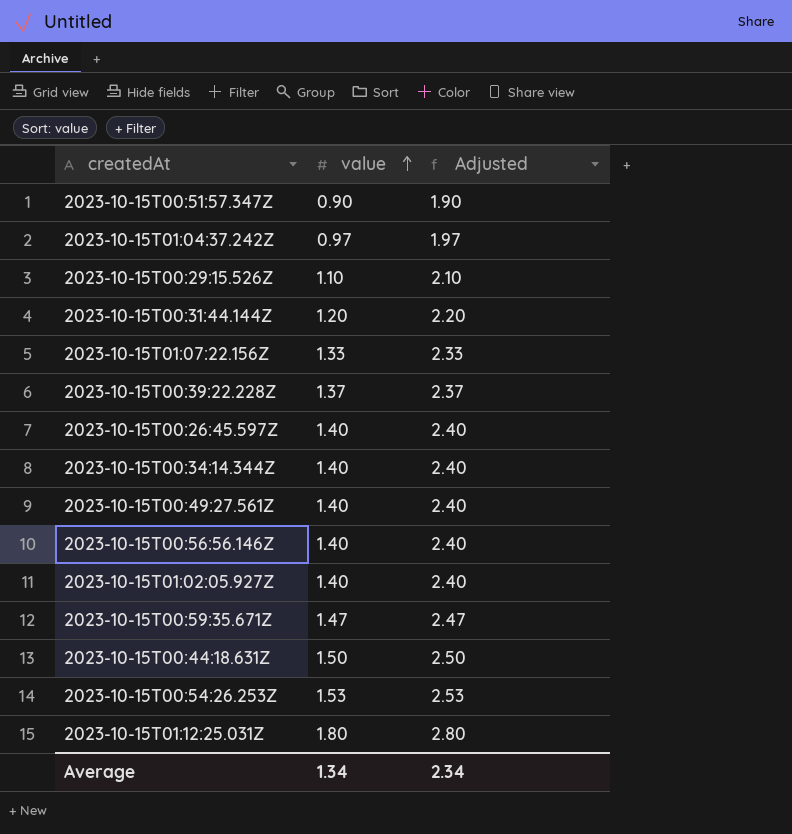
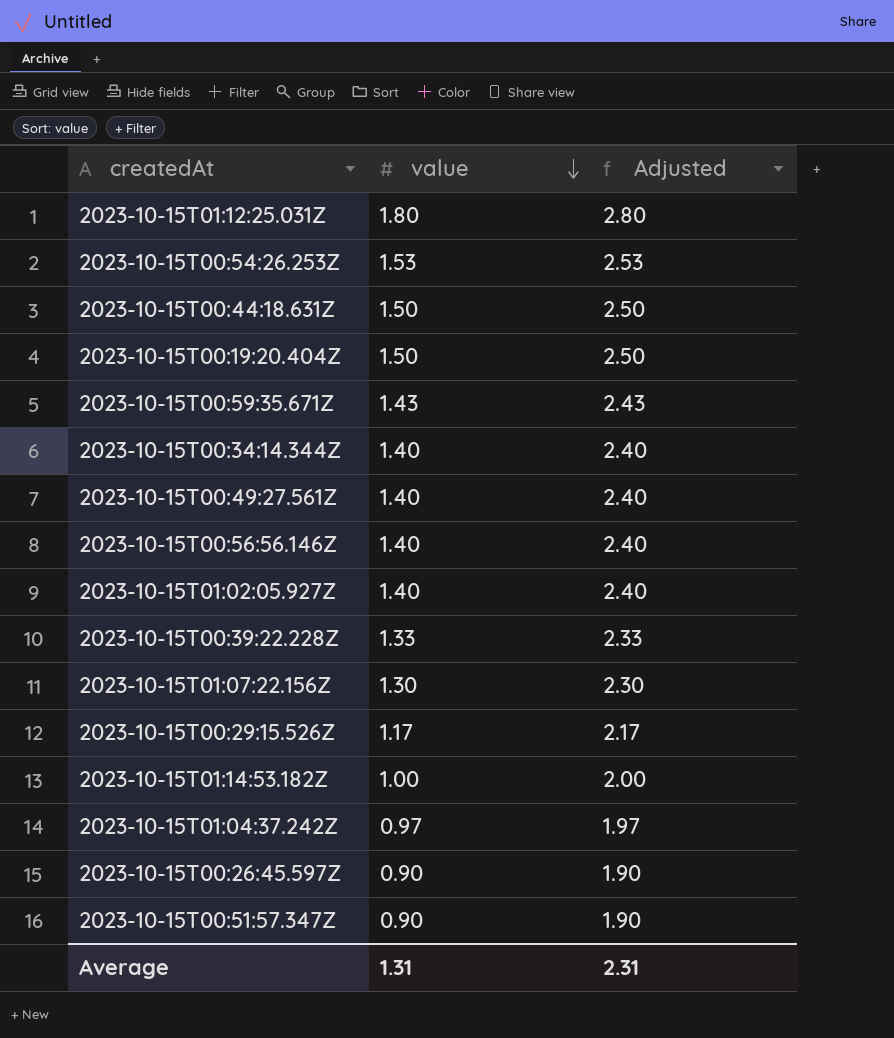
row order: value ascending -> value descending
row 2023-10-15T00:31:44.144Z: 1.20 | 2.20 -> none
row 2023-10-15T00:19:20.404Z: none -> 1.50 | 2.50
2023-10-15T00:59:35.671Z | value: 1.47 -> 1.43
2023-10-15T00:59:35.671Z | Adjusted: 2.47 -> 2.43
2023-10-15T00:39:22.228Z | value: 1.37 -> 1.33
2023-10-15T00:39:22.228Z | Adjusted: 2.37 -> 2.33
2023-10-15T01:07:22.156Z | value: 1.33 -> 1.30
2023-10-15T01:07:22.156Z | Adjusted: 2.33 -> 2.30
2023-10-15T00:29:15.526Z | value: 1.10 -> 1.17
2023-10-15T00:29:15.526Z | Adjusted: 2.10 -> 2.17
row 2023-10-15T01:14:53.182Z: none -> 1.00 | 2.00
2023-10-15T00:26:45.597Z | value: 1.40 -> 0.90
2023-10-15T00:26:45.597Z | Adjusted: 2.40 -> 1.90
Average | value: 1.34 -> 1.31
Average | Adjusted: 2.34 -> 2.31

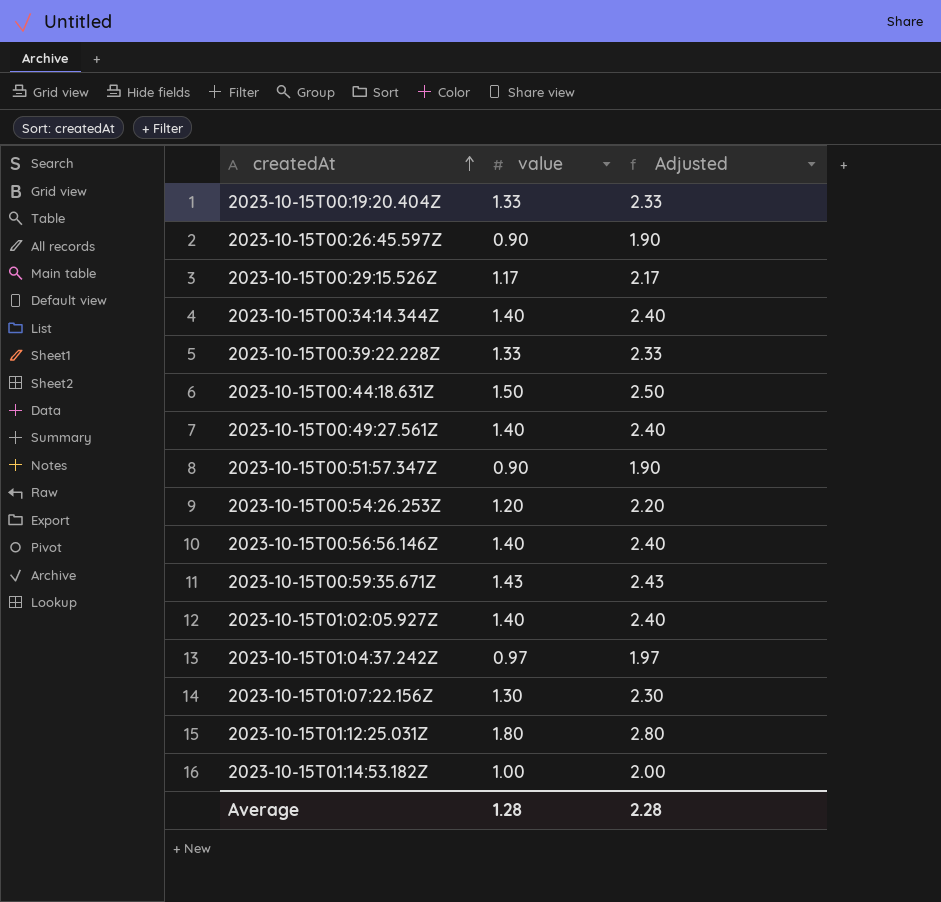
row order: value descending -> createdAt ascending
2023-10-15T00:19:20.404Z | value: 1.50 -> 1.33
2023-10-15T00:19:20.404Z | Adjusted: 2.50 -> 2.33
2023-10-15T00:54:26.253Z | value: 1.53 -> 1.20
2023-10-15T00:54:26.253Z | Adjusted: 2.53 -> 2.20
Average | value: 1.31 -> 1.28
Average | Adjusted: 2.31 -> 2.28

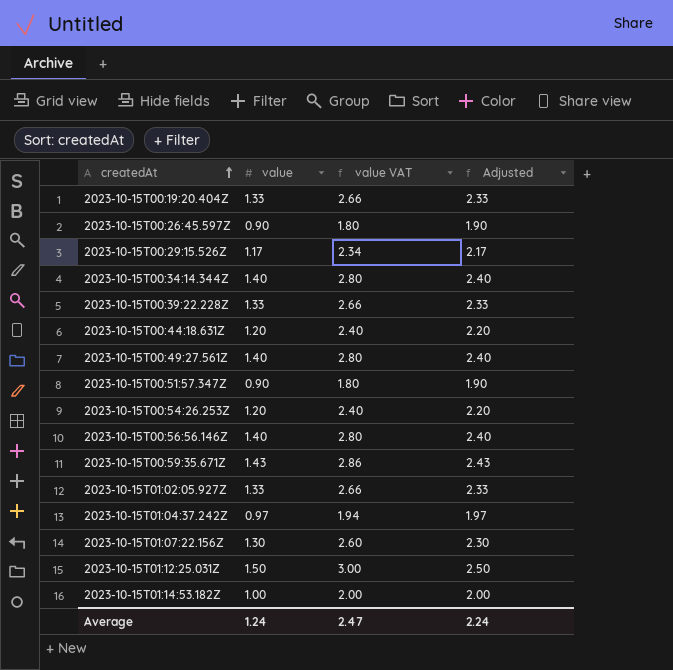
column value VAT | formula: none -> [value] * 2
2023-10-15T00:44:18.631Z | value: 1.50 -> 1.20
2023-10-15T00:44:18.631Z | Adjusted: 2.50 -> 2.20
2023-10-15T01:02:05.927Z | value: 1.40 -> 1.33
2023-10-15T01:02:05.927Z | Adjusted: 2.40 -> 2.33
2023-10-15T01:12:25.031Z | value: 1.80 -> 1.50
2023-10-15T01:12:25.031Z | Adjusted: 2.80 -> 2.50
Average | value: 1.28 -> 1.24
Average | Adjusted: 2.28 -> 2.24

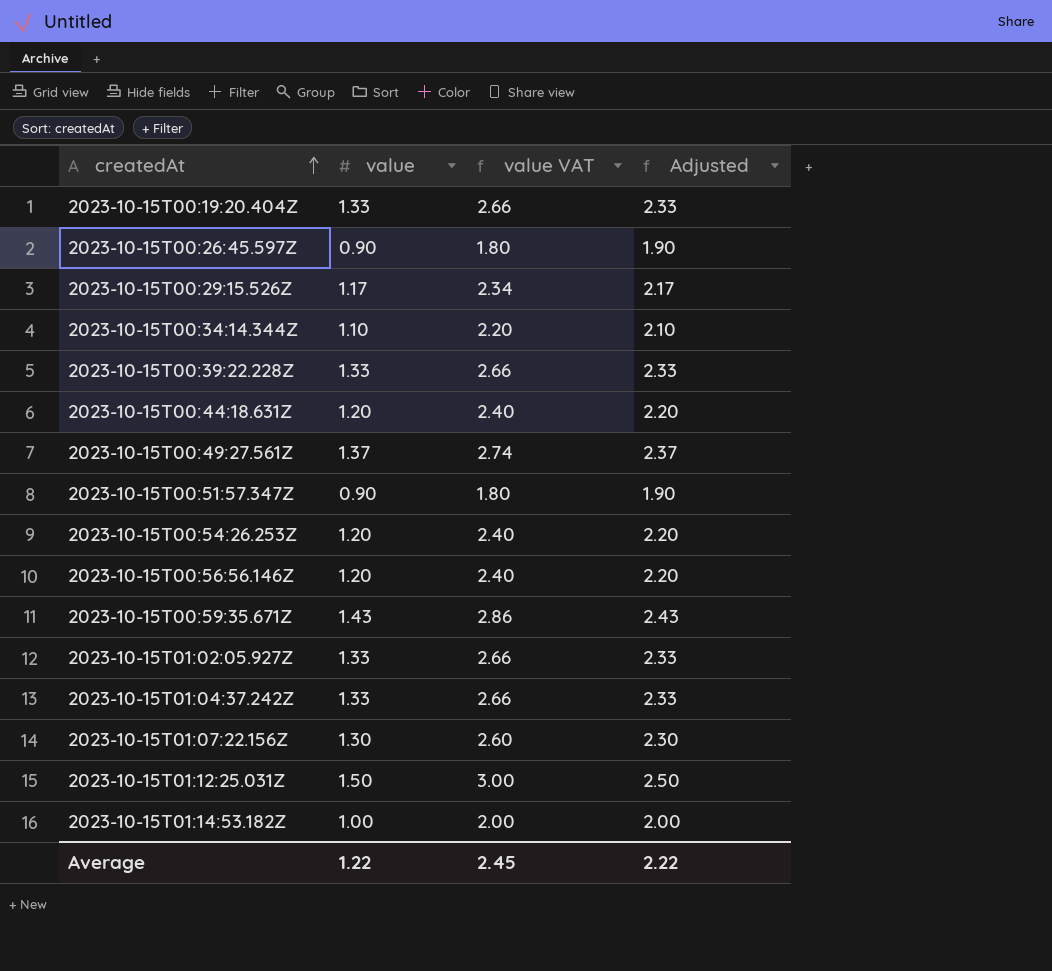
2023-10-15T00:34:14.344Z | value: 1.40 -> 1.10
2023-10-15T00:34:14.344Z | value VAT: 2.80 -> 2.20
2023-10-15T00:34:14.344Z | Adjusted: 2.40 -> 2.10
2023-10-15T00:49:27.561Z | value: 1.40 -> 1.37
2023-10-15T00:49:27.561Z | value VAT: 2.80 -> 2.74
2023-10-15T00:49:27.561Z | Adjusted: 2.40 -> 2.37
2023-10-15T00:56:56.146Z | value: 1.40 -> 1.20
2023-10-15T00:56:56.146Z | value VAT: 2.80 -> 2.40
2023-10-15T00:56:56.146Z | Adjusted: 2.40 -> 2.20
2023-10-15T01:04:37.242Z | value: 0.97 -> 1.33
2023-10-15T01:04:37.242Z | value VAT: 1.94 -> 2.66
2023-10-15T01:04:37.242Z | Adjusted: 1.97 -> 2.33
Average | value: 1.24 -> 1.22
Average | value VAT: 2.47 -> 2.45
Average | Adjusted: 2.24 -> 2.22

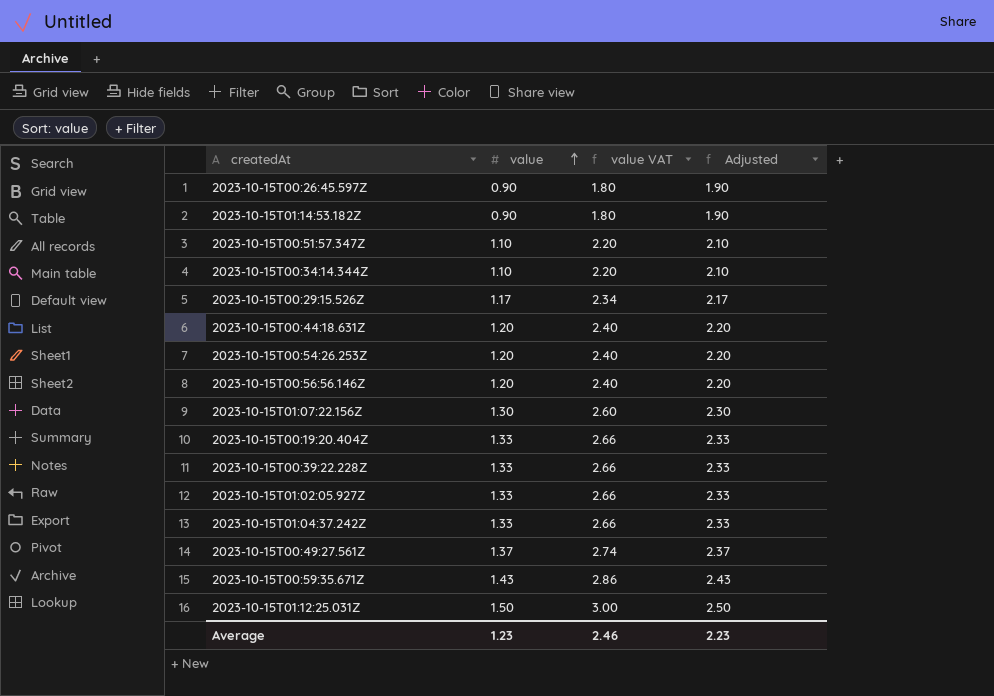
row order: createdAt ascending -> value ascending
2023-10-15T01:14:53.182Z | value: 1.00 -> 0.90
2023-10-15T01:14:53.182Z | value VAT: 2.00 -> 1.80
2023-10-15T01:14:53.182Z | Adjusted: 2.00 -> 1.90
2023-10-15T00:51:57.347Z | value: 0.90 -> 1.10
2023-10-15T00:51:57.347Z | value VAT: 1.80 -> 2.20
2023-10-15T00:51:57.347Z | Adjusted: 1.90 -> 2.10
Average | value: 1.22 -> 1.23
Average | value VAT: 2.45 -> 2.46
Average | Adjusted: 2.22 -> 2.23

